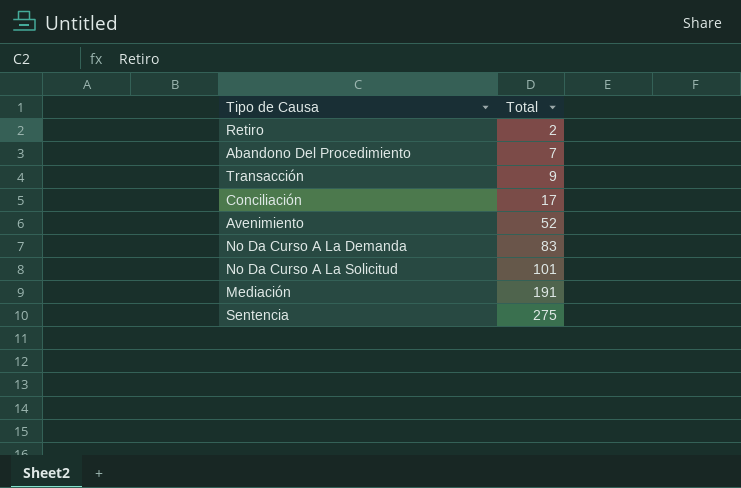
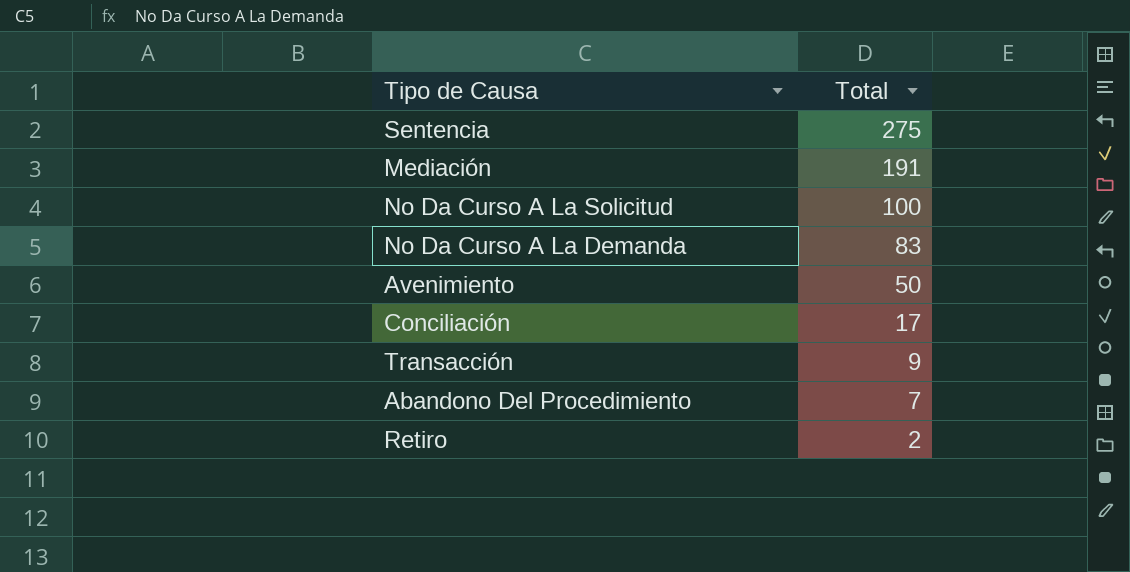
row order: Total ascending -> Total descending
No Da Curso A La Solicitud | Total: 101 -> 100
Avenimiento | Total: 52 -> 50

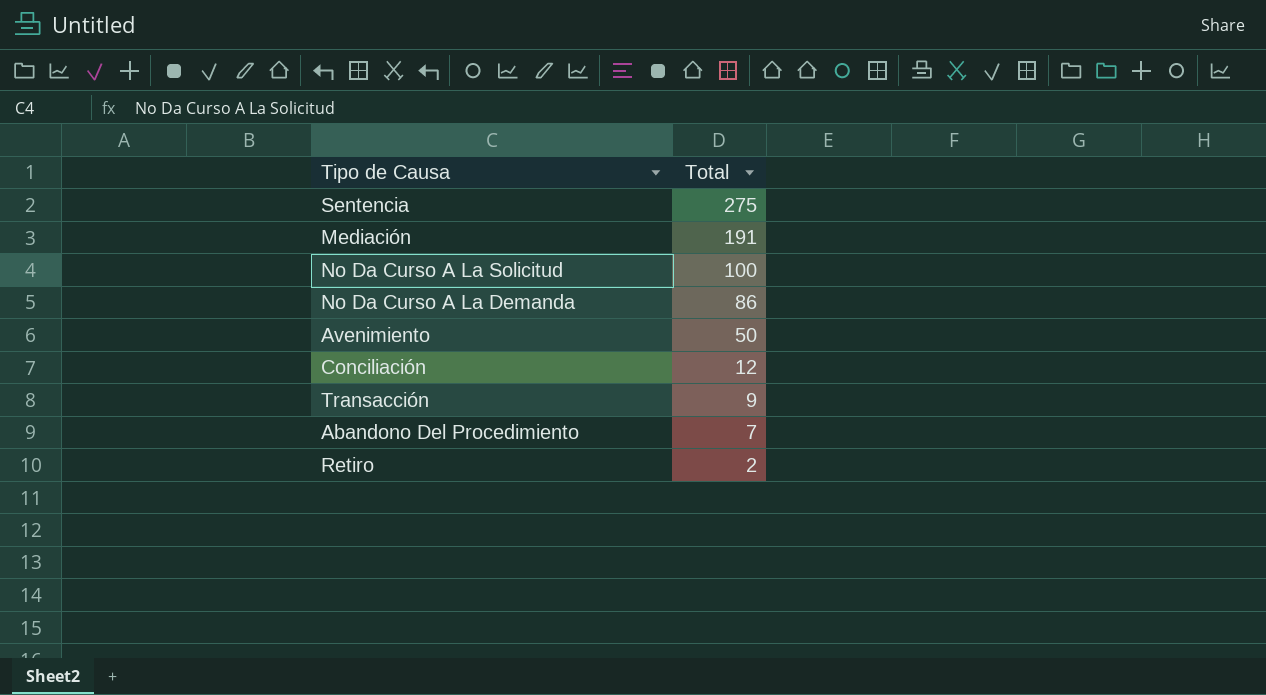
No Da Curso A La Demanda | Total: 83 -> 86
Conciliación | Total: 17 -> 12

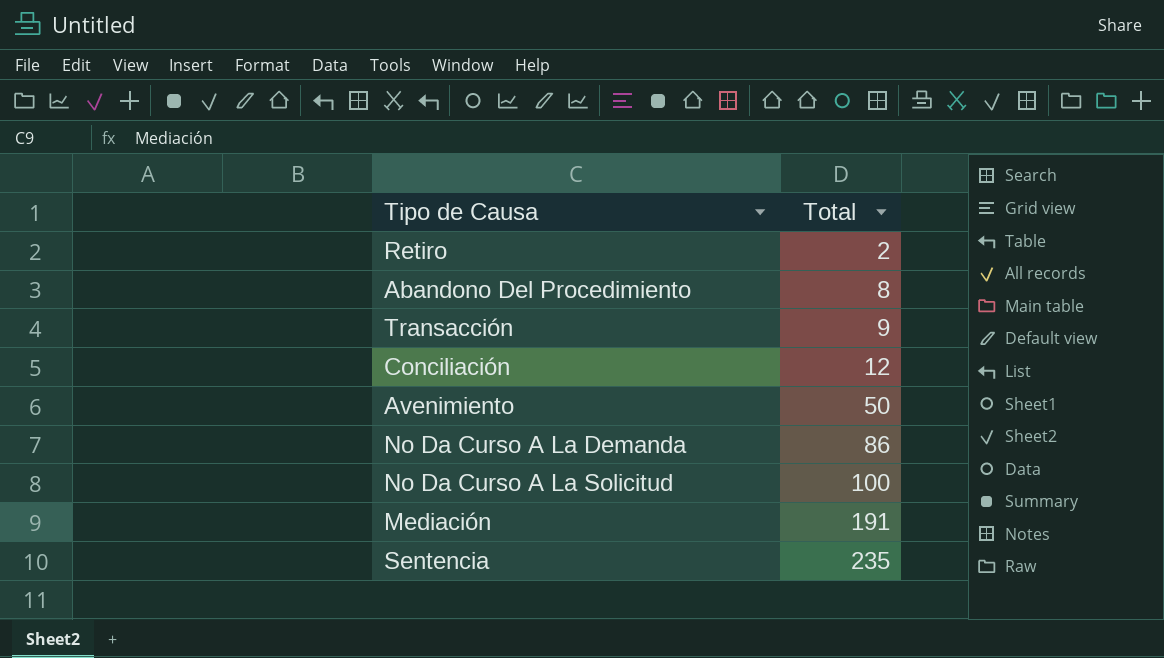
row order: Total descending -> Total ascending
Abandono Del Procedimiento | Total: 7 -> 8
Sentencia | Total: 275 -> 235

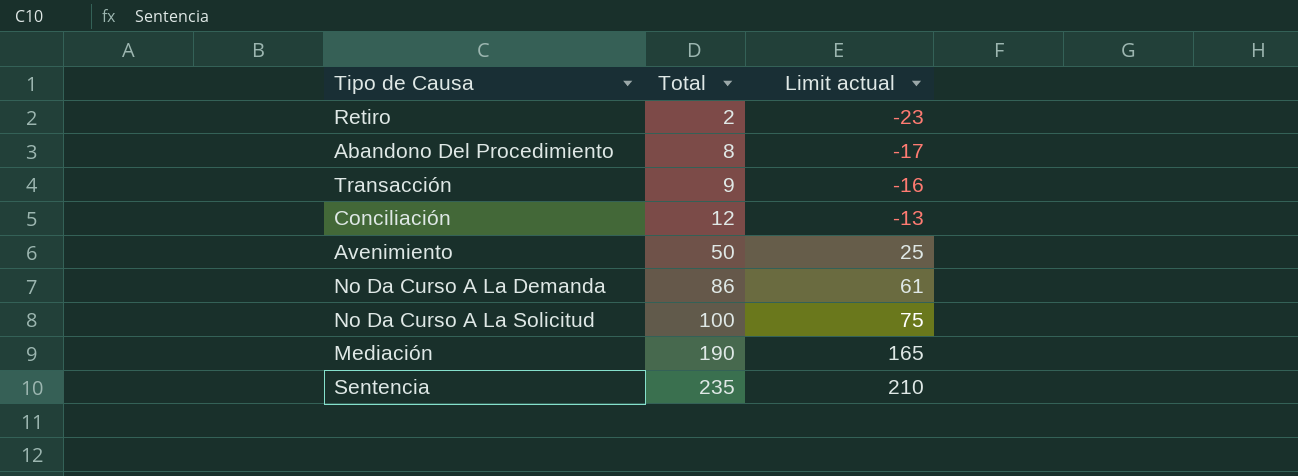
column Limit actual | formula: none -> [Total] - 25
Mediación | Total: 191 -> 190

